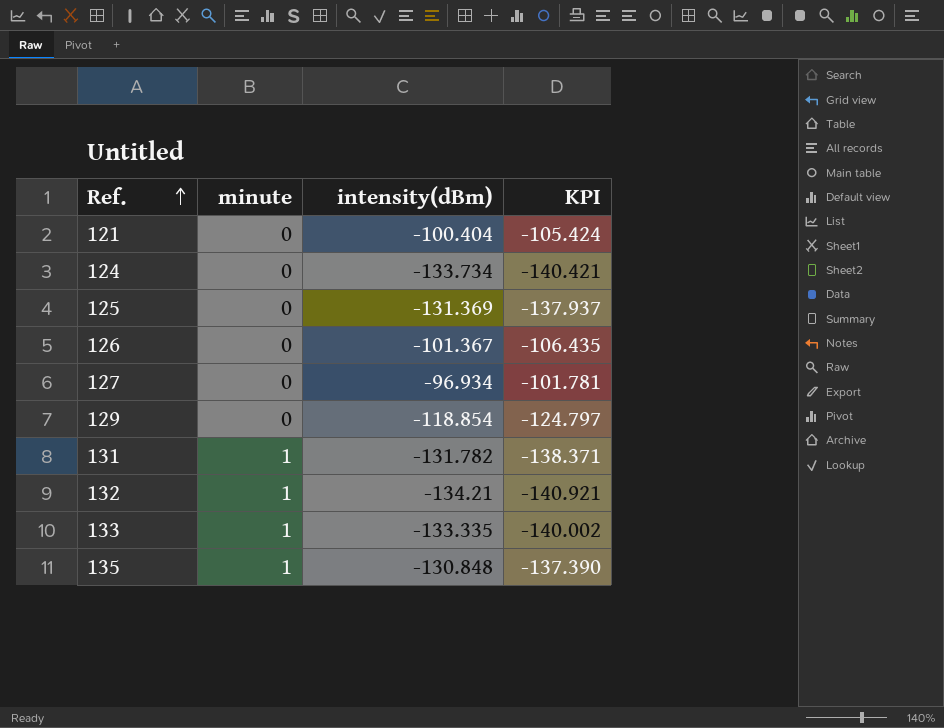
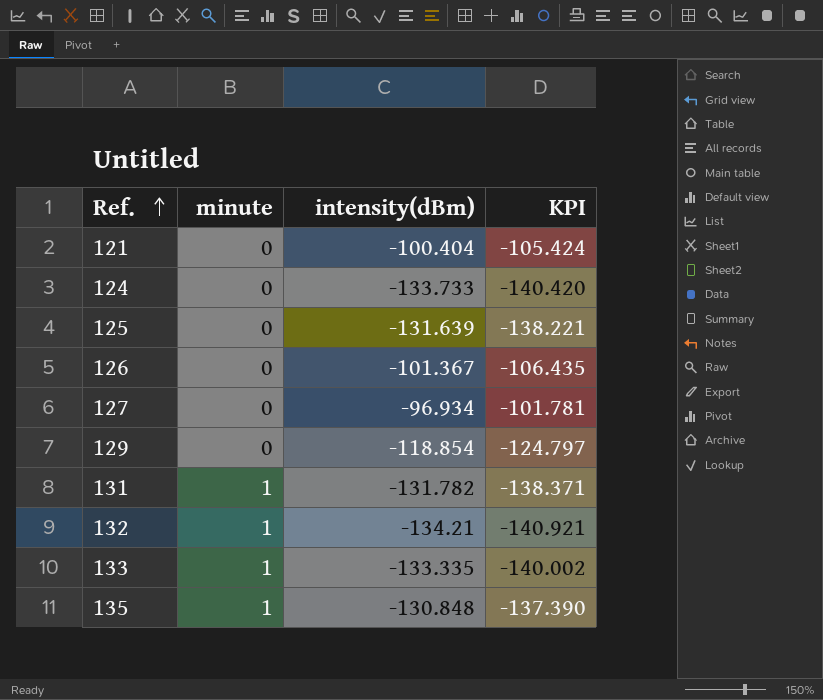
124 | intensity(dBm): -133.734 -> -133.733
124 | KPI: -140.421 -> -140.420
125 | intensity(dBm): -131.369 -> -131.639
125 | KPI: -137.937 -> -138.221

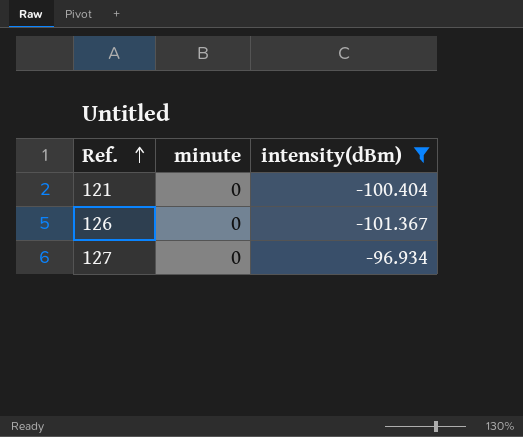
filter: none -> intensity(dBm) >= -101.367
column KPI | formula: [intensity(dBm)] * 1.05 -> none

